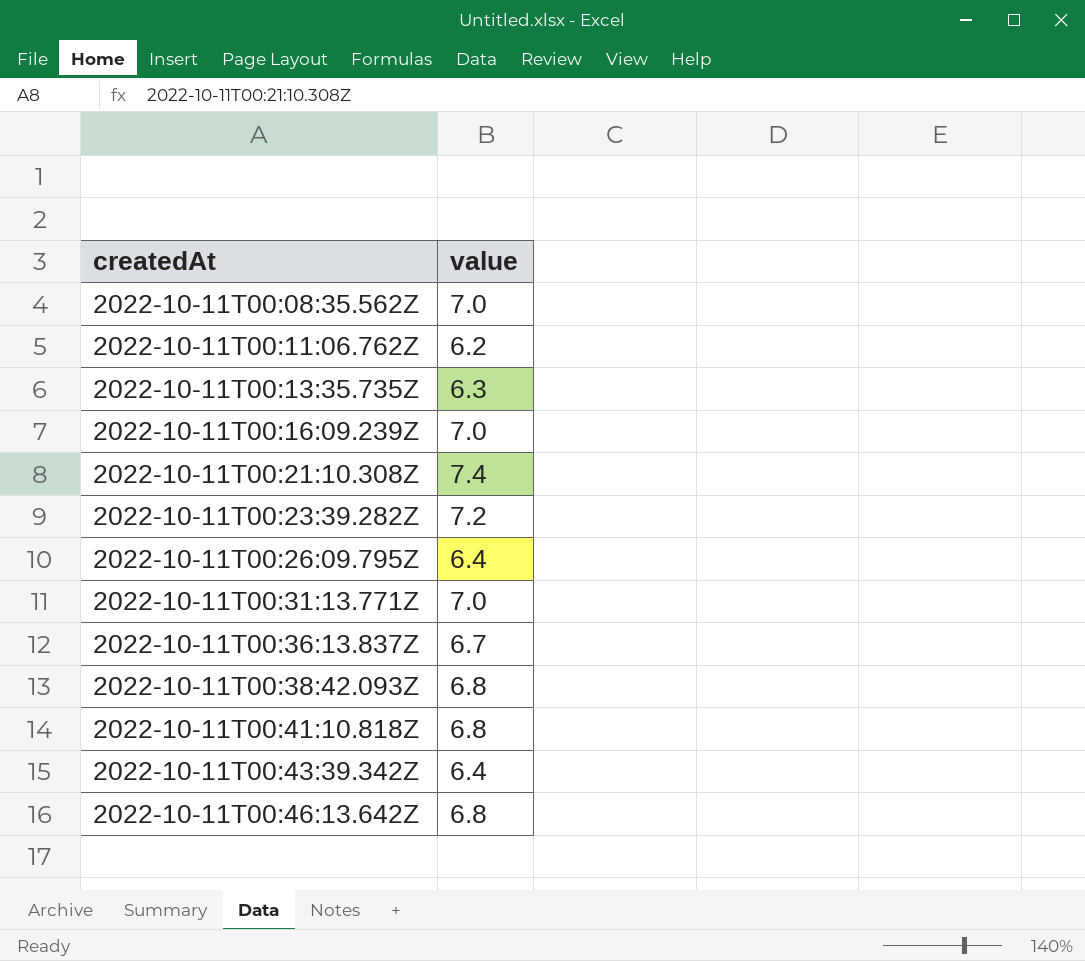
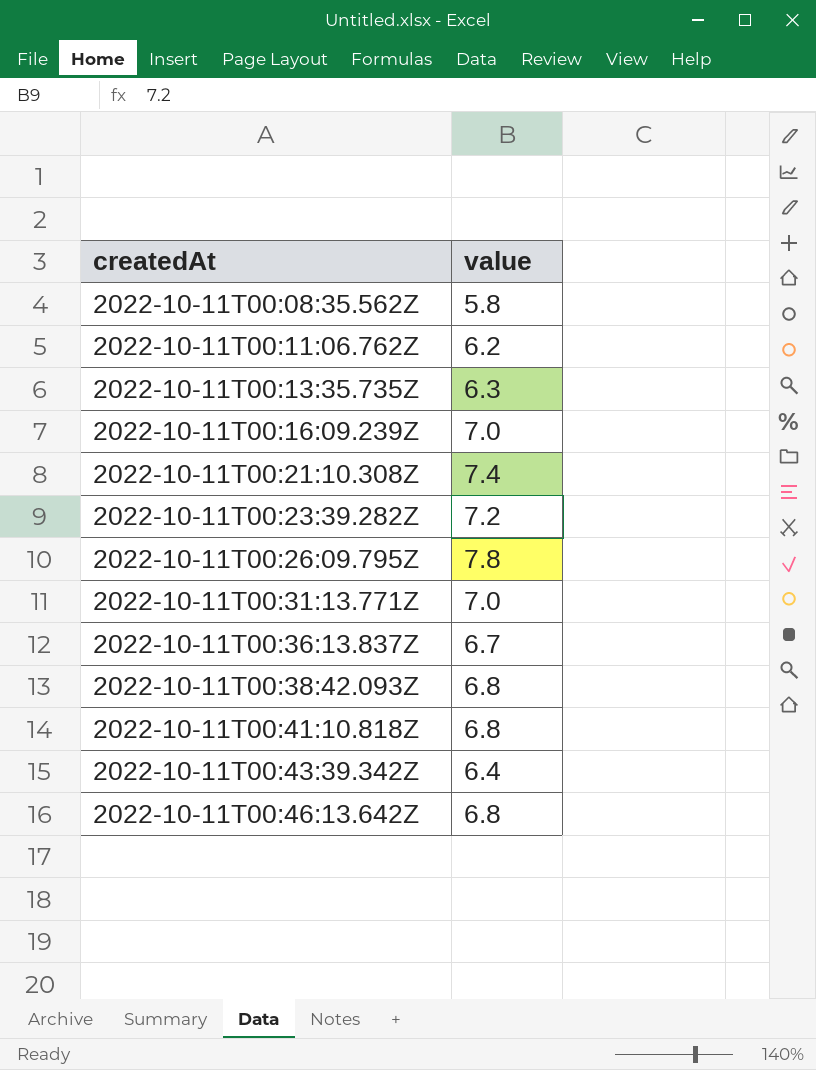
2022-10-11T00:08:35.562Z | value: 7.0 -> 5.8
2022-10-11T00:26:09.795Z | value: 6.4 -> 7.8

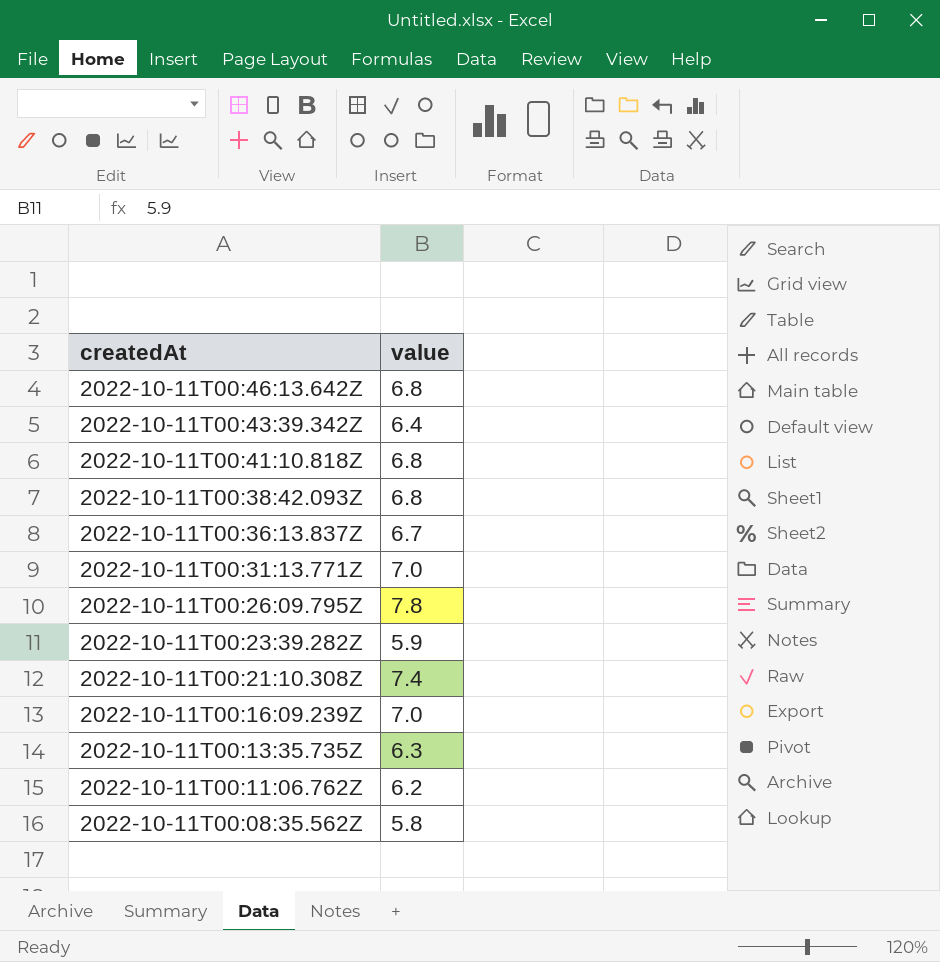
row order: createdAt ascending -> createdAt descending
2022-10-11T00:23:39.282Z | value: 7.2 -> 5.9

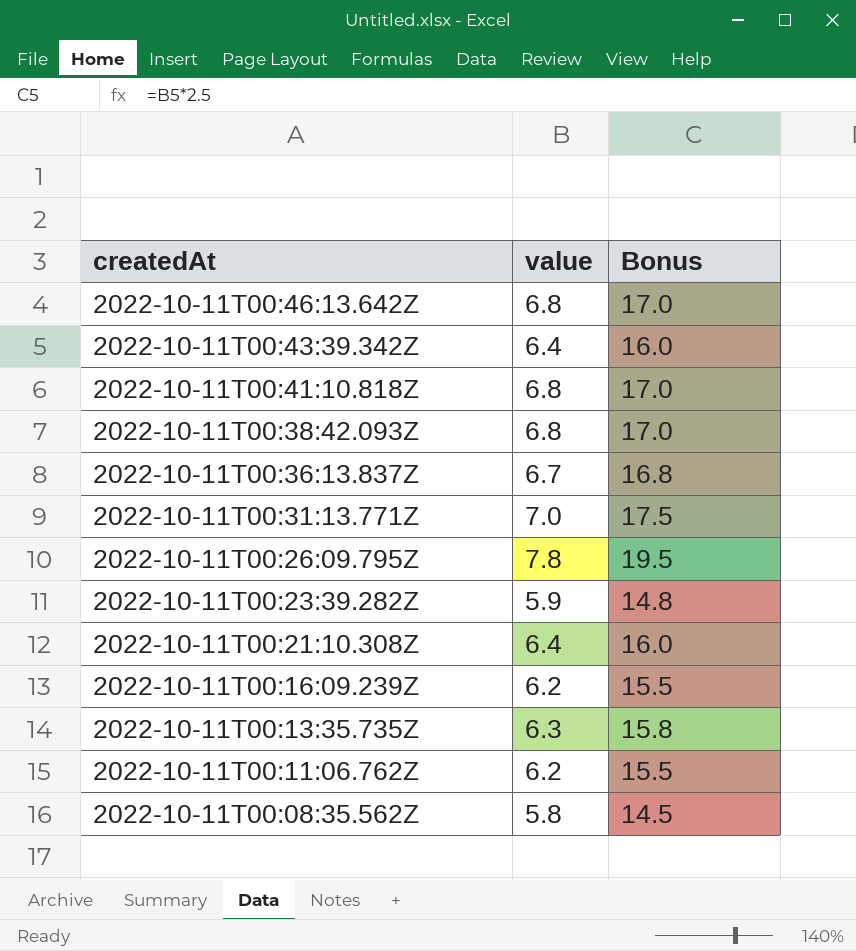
column Bonus | formula: none -> [value] * 2.5
2022-10-11T00:21:10.308Z | value: 7.4 -> 6.4
2022-10-11T00:16:09.239Z | value: 7.0 -> 6.2

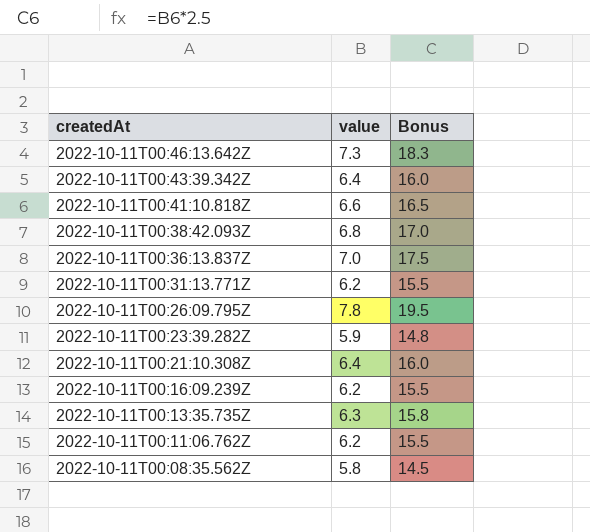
2022-10-11T00:46:13.642Z | value: 6.8 -> 7.3
2022-10-11T00:46:13.642Z | Bonus: 17.0 -> 18.3
2022-10-11T00:41:10.818Z | value: 6.8 -> 6.6
2022-10-11T00:41:10.818Z | Bonus: 17.0 -> 16.5
2022-10-11T00:36:13.837Z | value: 6.7 -> 7.0
2022-10-11T00:36:13.837Z | Bonus: 16.8 -> 17.5
2022-10-11T00:31:13.771Z | value: 7.0 -> 6.2
2022-10-11T00:31:13.771Z | Bonus: 17.5 -> 15.5

